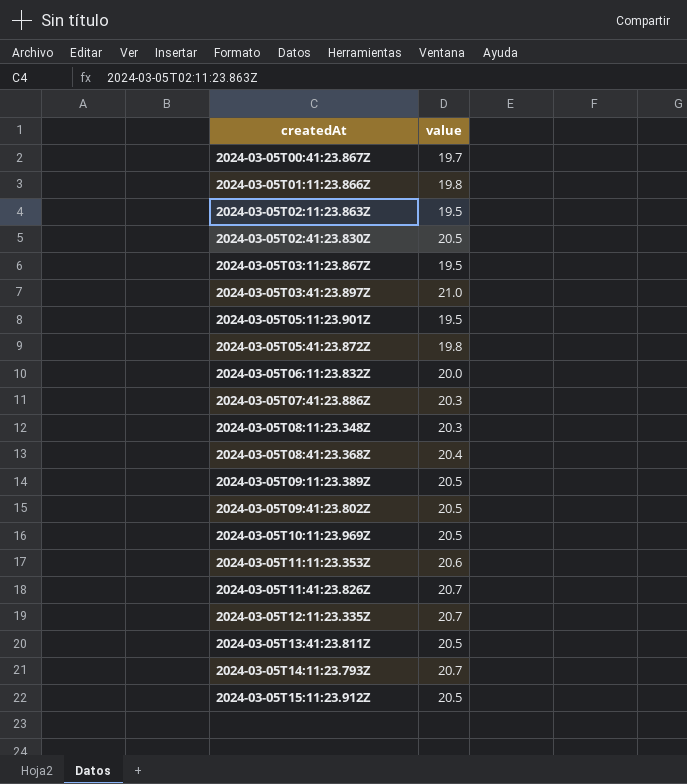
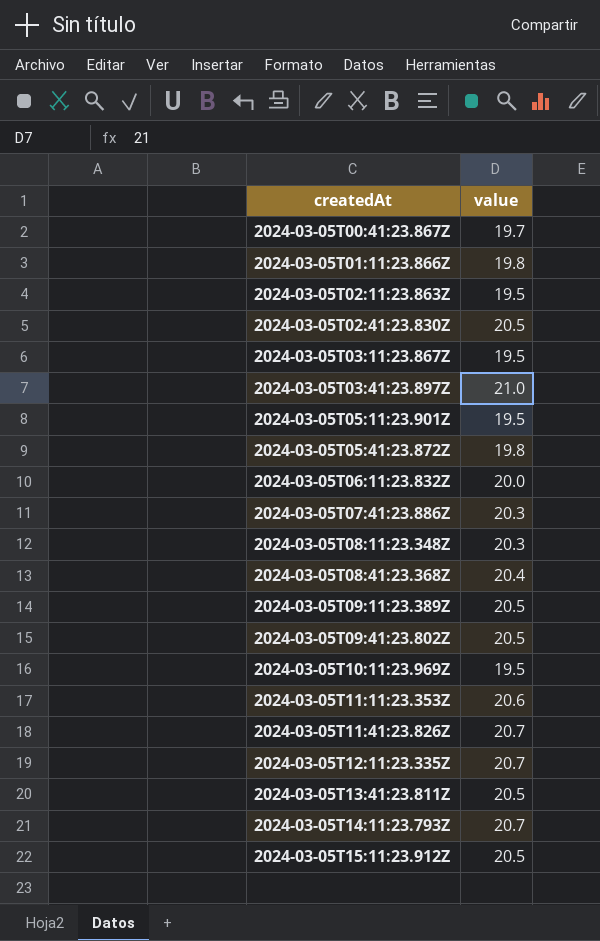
2024-03-05T10:11:23.969Z | value: 20.5 -> 19.5

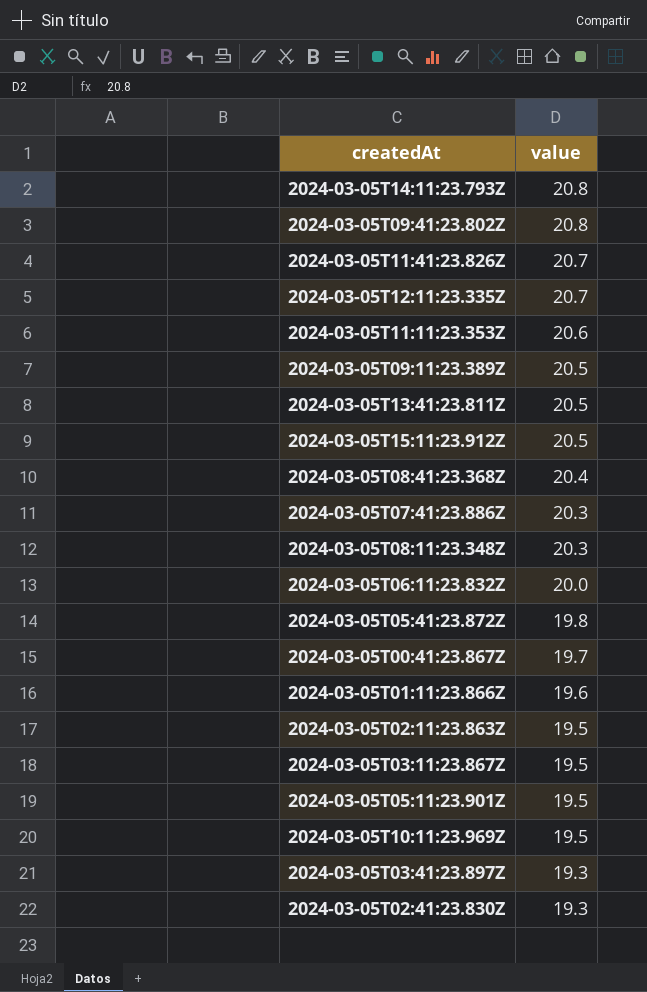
row order: createdAt ascending -> value descending
2024-03-05T14:11:23.793Z | value: 20.7 -> 20.8
2024-03-05T09:41:23.802Z | value: 20.5 -> 20.8
2024-03-05T01:11:23.866Z | value: 19.8 -> 19.6
2024-03-05T03:41:23.897Z | value: 21.0 -> 19.3
2024-03-05T02:41:23.830Z | value: 20.5 -> 19.3

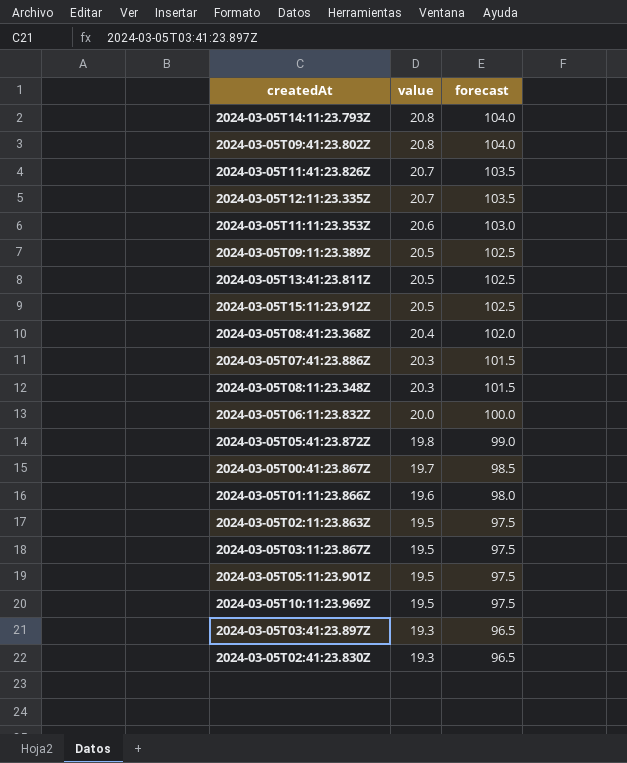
column forecast | formula: none -> [value] * 5

